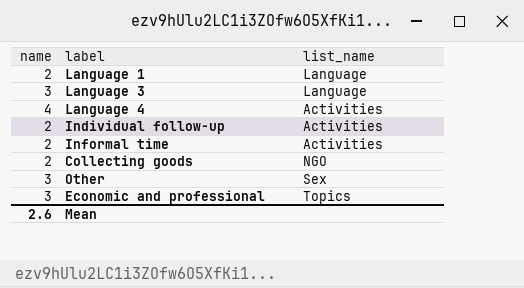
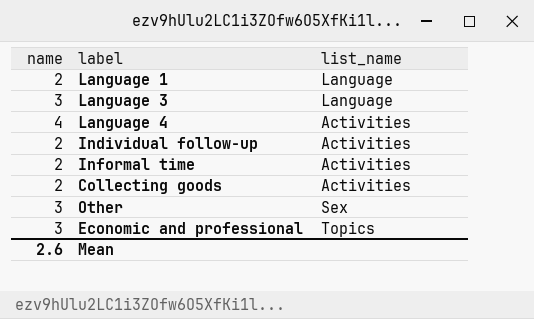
Collecting goods | list_name: NGO -> Activities

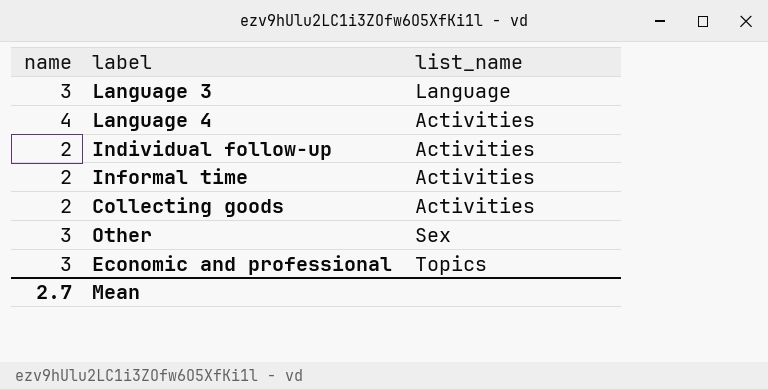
row Language 1: 2 | Language -> none
Mean | name: 2.6 -> 2.7

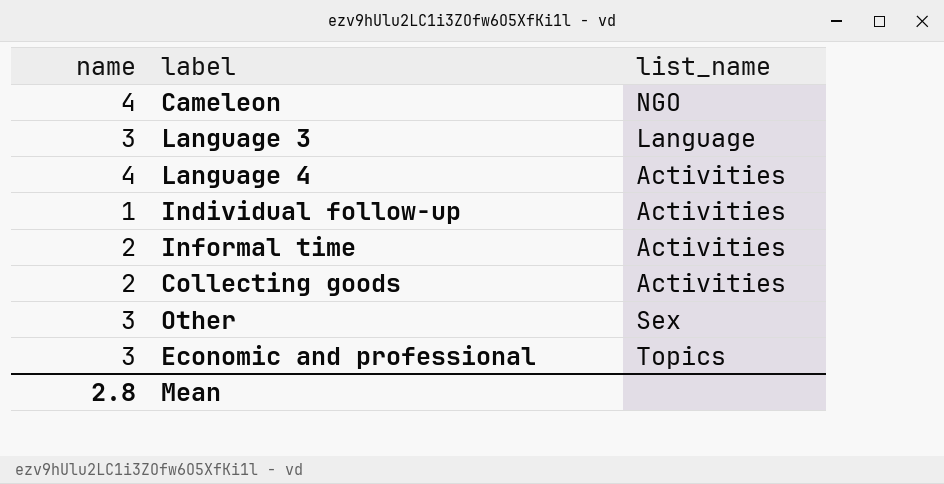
row Cameleon: none -> 4 | NGO
Individual follow-up | name: 2 -> 1
Mean | name: 2.7 -> 2.8

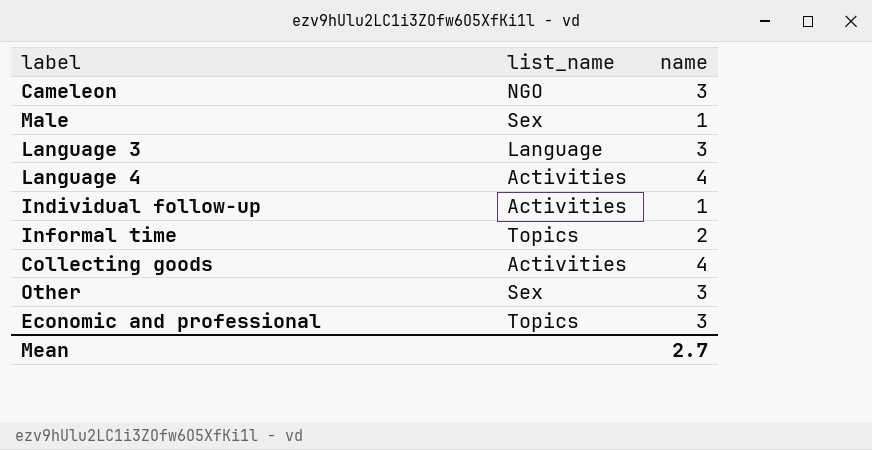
column name | position: 1 -> 3
Cameleon | name: 4 -> 3
row Male: none -> Sex | 1
Informal time | list_name: Activities -> Topics
Collecting goods | name: 2 -> 4
Mean | name: 2.8 -> 2.7

